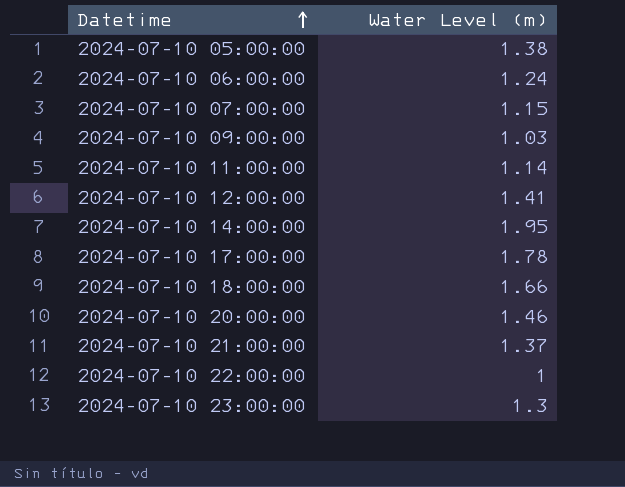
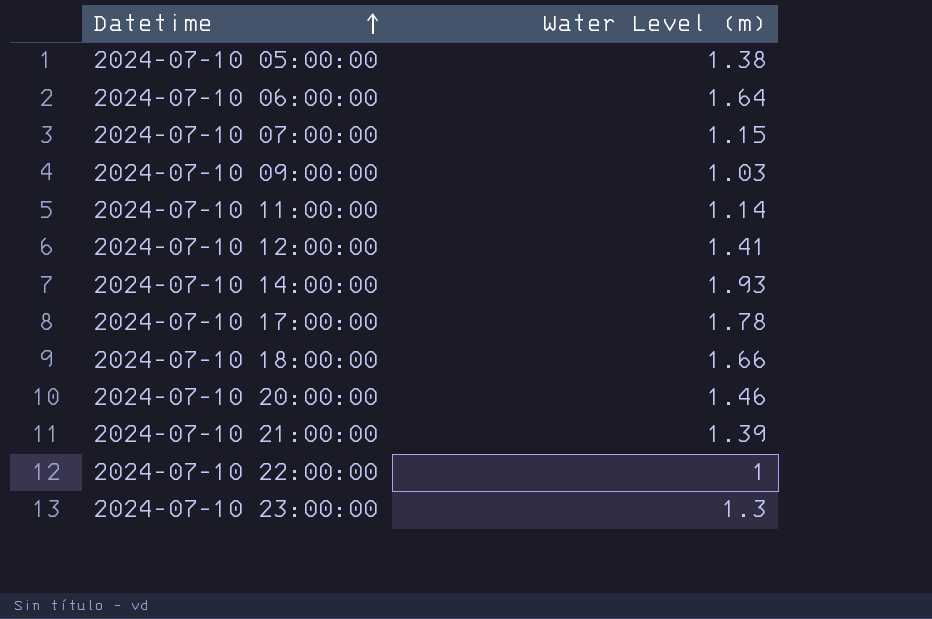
2024-07-10 06:00:00 | Water Level (m): 1.24 -> 1.64
2024-07-10 14:00:00 | Water Level (m): 1.95 -> 1.93
2024-07-10 21:00:00 | Water Level (m): 1.37 -> 1.39

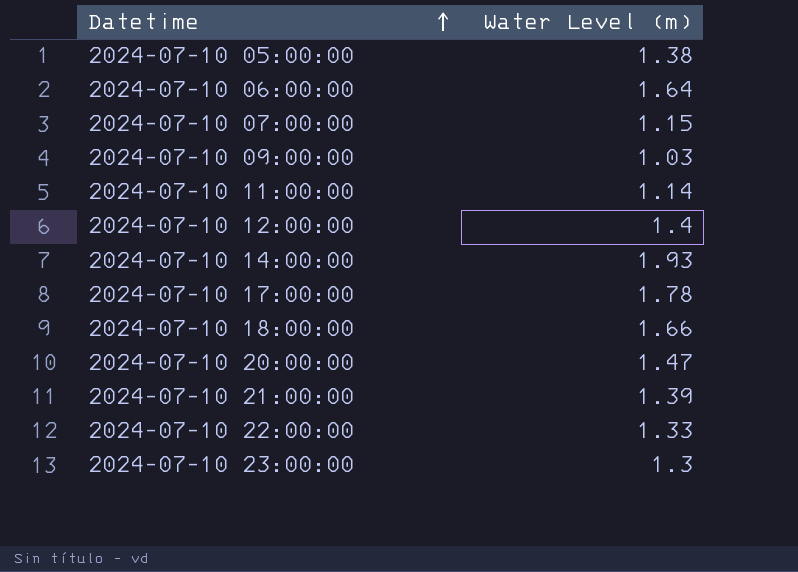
2024-07-10 12:00:00 | Water Level (m): 1.41 -> 1.4
2024-07-10 20:00:00 | Water Level (m): 1.46 -> 1.47
2024-07-10 22:00:00 | Water Level (m): 1 -> 1.33

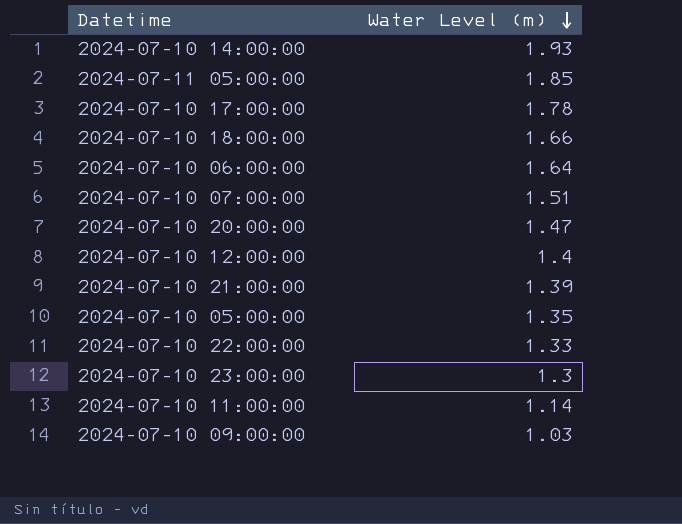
row order: Datetime ascending -> Water Level (m) descending
row 2024-07-11 05:00:00: none -> 1.85
2024-07-10 07:00:00 | Water Level (m): 1.15 -> 1.51
2024-07-10 05:00:00 | Water Level (m): 1.38 -> 1.35

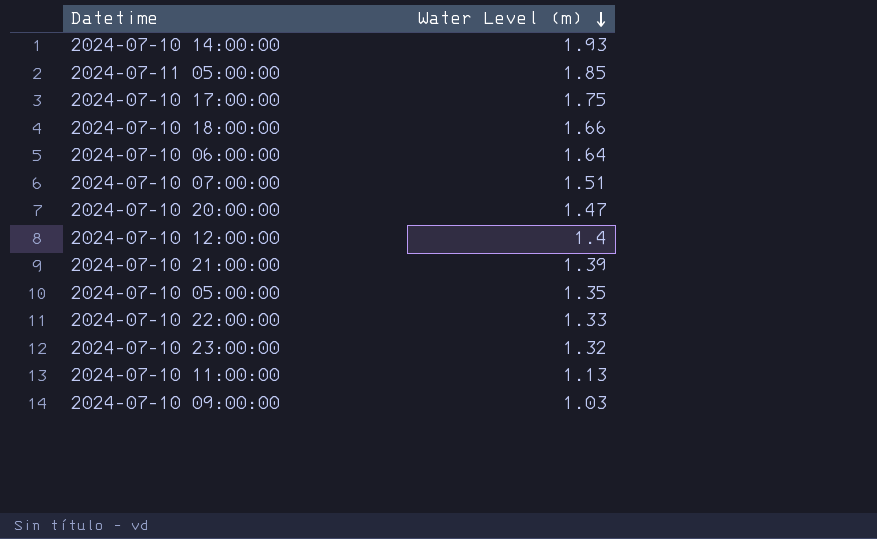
2024-07-10 17:00:00 | Water Level (m): 1.78 -> 1.75
2024-07-10 23:00:00 | Water Level (m): 1.3 -> 1.32
2024-07-10 11:00:00 | Water Level (m): 1.14 -> 1.13

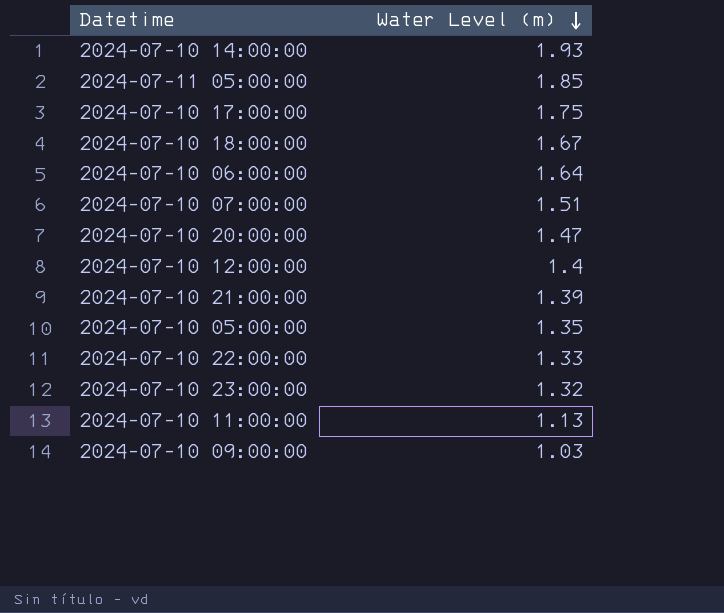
2024-07-10 18:00:00 | Water Level (m): 1.66 -> 1.67

